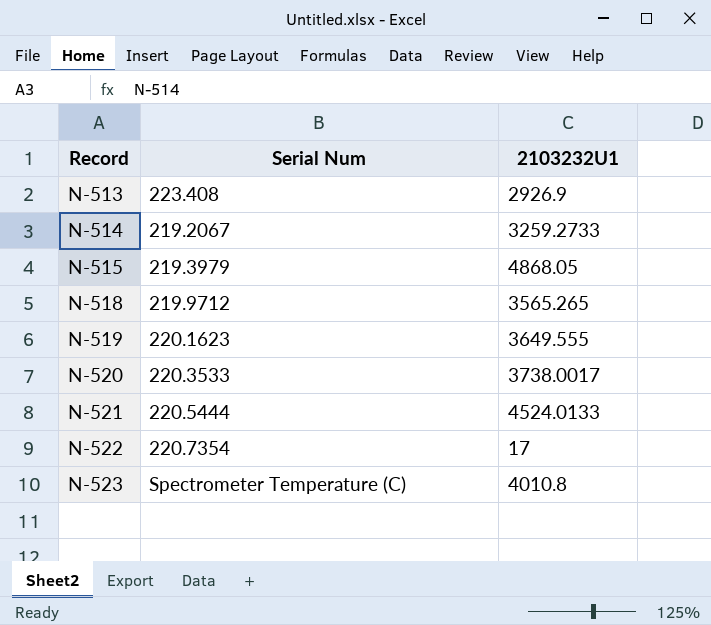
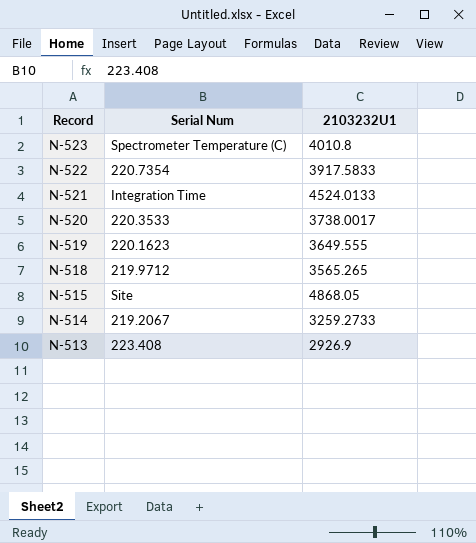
row order: Record ascending -> Record descending
N-522 | 2103232U1: 17 -> 3917.5833
N-521 | Serial Num: 220.5444 -> Integration Time
N-515 | Serial Num: 219.3979 -> Site

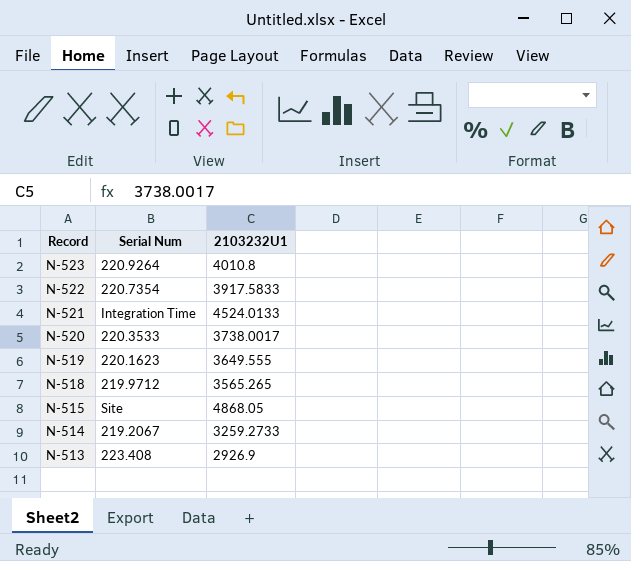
N-523 | Serial Num: Spectrometer Temperature (C) -> 220.9264

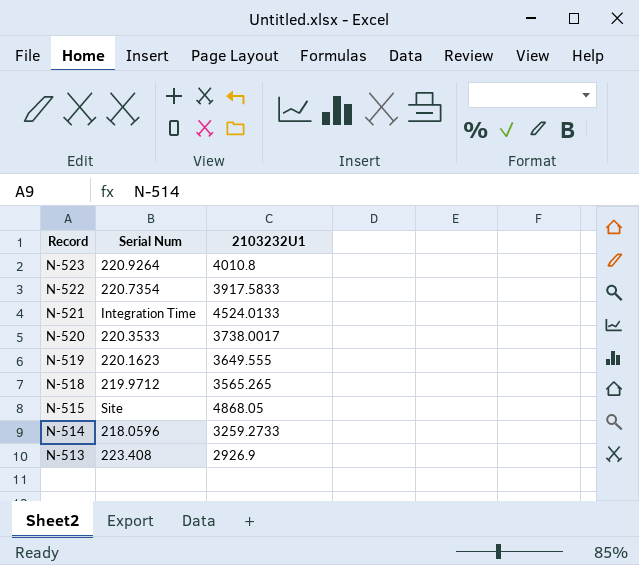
N-514 | Serial Num: 219.2067 -> 218.0596

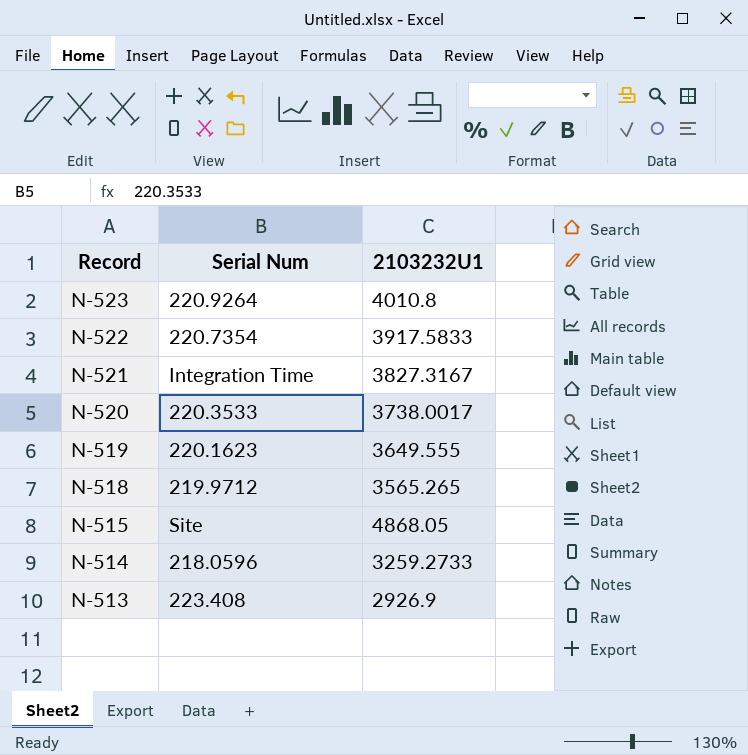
N-521 | 2103232U1: 4524.0133 -> 3827.3167

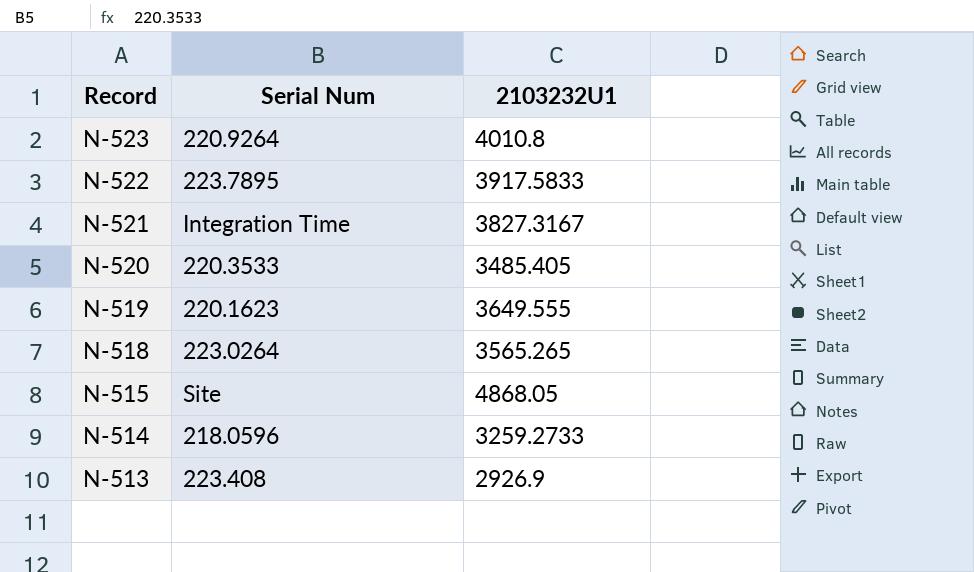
N-522 | Serial Num: 220.7354 -> 223.7895
N-520 | 2103232U1: 3738.0017 -> 3485.405
N-518 | Serial Num: 219.9712 -> 223.0264

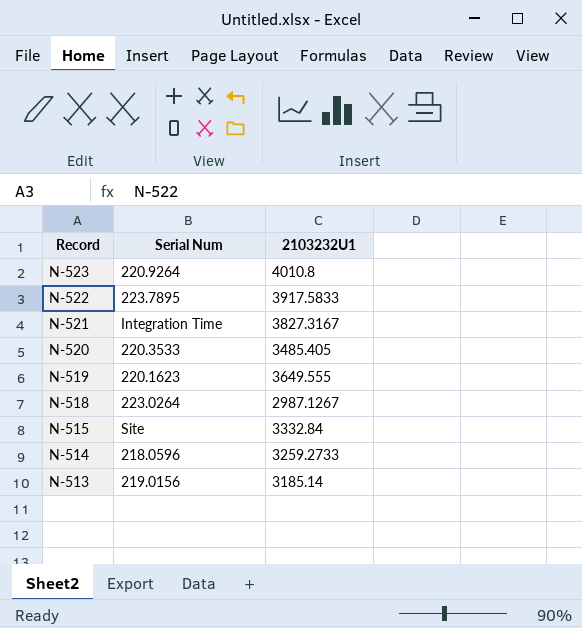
N-518 | 2103232U1: 3565.265 -> 2987.1267
N-515 | 2103232U1: 4868.05 -> 3332.84
N-513 | Serial Num: 223.408 -> 219.0156
N-513 | 2103232U1: 2926.9 -> 3185.14

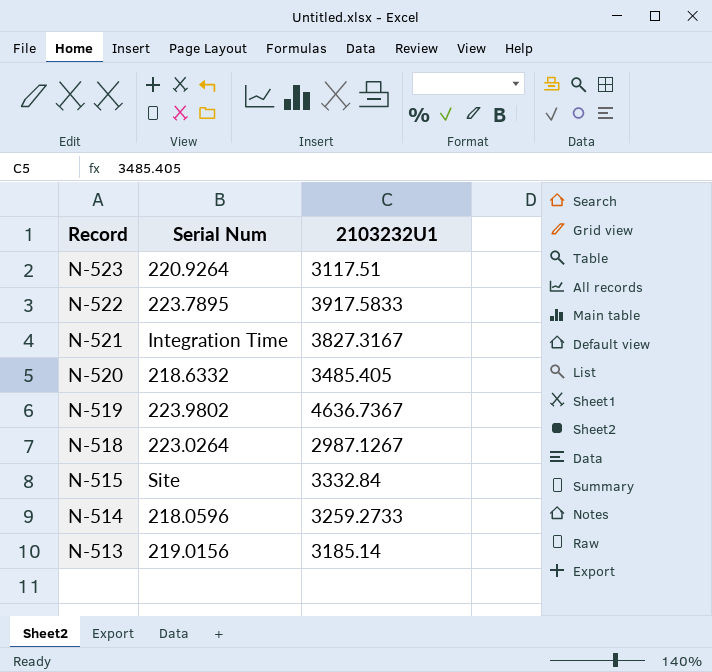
N-523 | 2103232U1: 4010.8 -> 3117.51
N-520 | Serial Num: 220.3533 -> 218.6332
N-519 | Serial Num: 220.1623 -> 223.9802
N-519 | 2103232U1: 3649.555 -> 4636.7367

